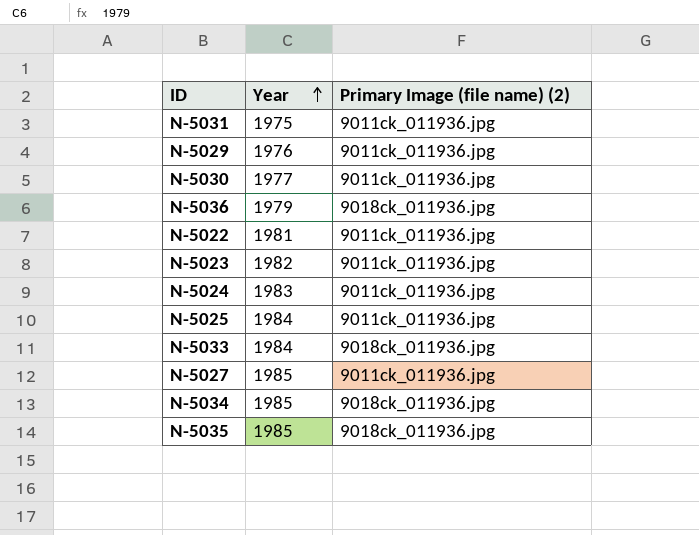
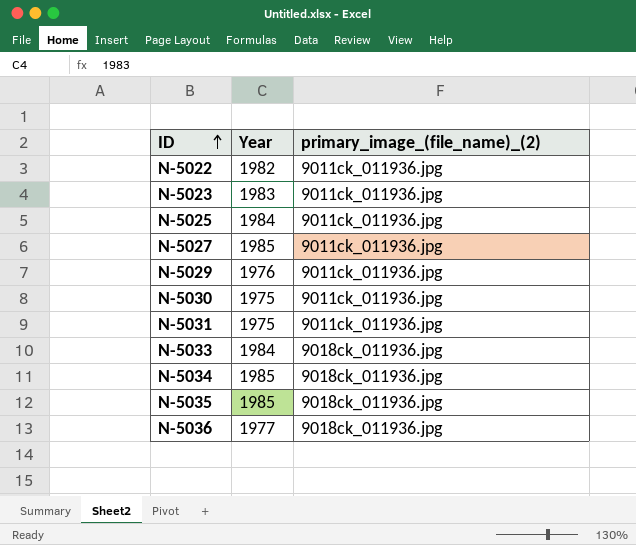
row order: Year ascending -> ID ascending
column name: Primary Image (file name) (2) -> primary_image_(file_name)_(2)
row N-5024: 1983 | 9011ck_011936.jpg -> none
N-5022 | Year: 1981 -> 1982
N-5023 | Year: 1982 -> 1983
N-5030 | Year: 1977 -> 1975
N-5036 | Year: 1979 -> 1977

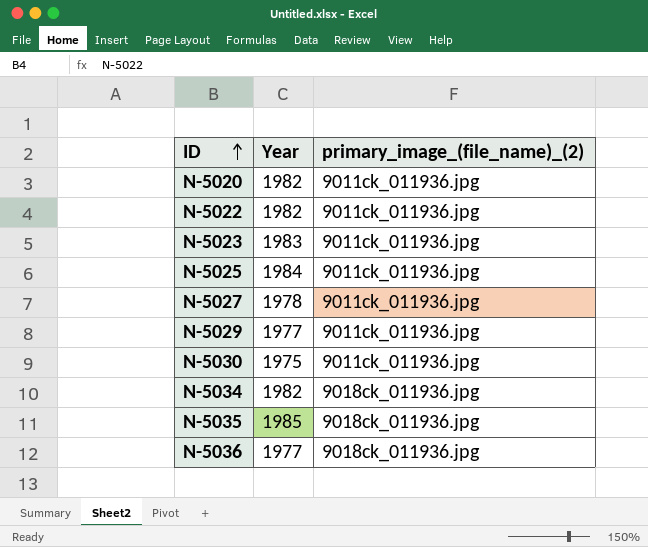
row N-5031: 1975 | 9011ck_011936.jpg -> none
row N-5033: 1984 | 9018ck_011936.jpg -> none
row N-5020: none -> 1982 | 9011ck_011936.jpg
N-5027 | Year: 1985 -> 1978
N-5029 | Year: 1976 -> 1977
N-5034 | Year: 1985 -> 1982

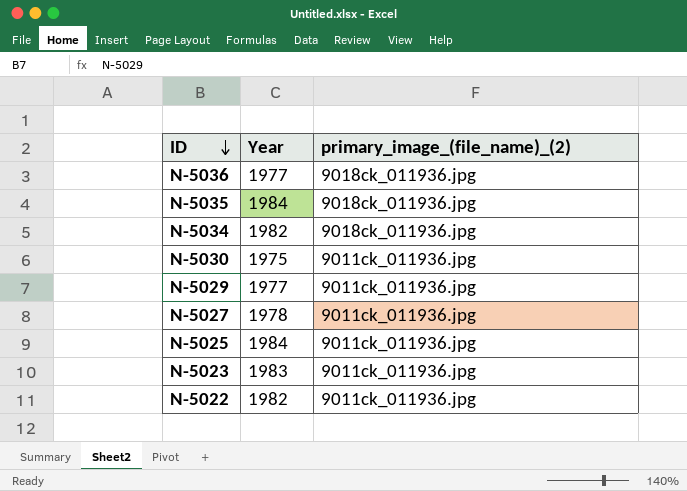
row order: ID ascending -> ID descending
row N-5020: 1982 | 9011ck_011936.jpg -> none
N-5035 | Year: 1985 -> 1984

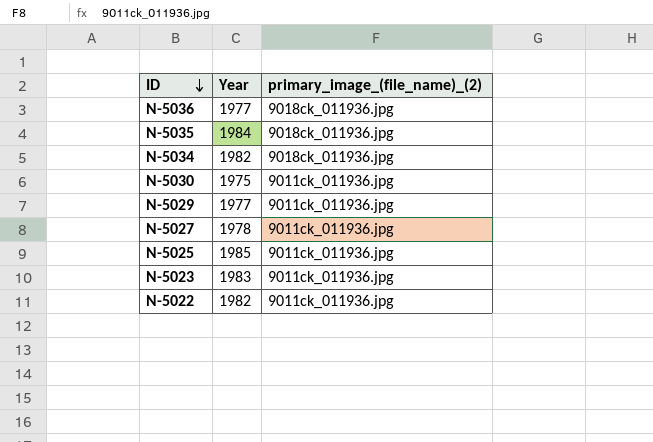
N-5025 | Year: 1984 -> 1985

